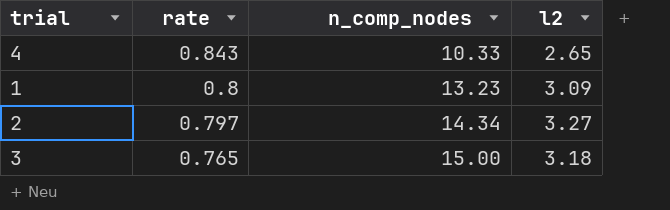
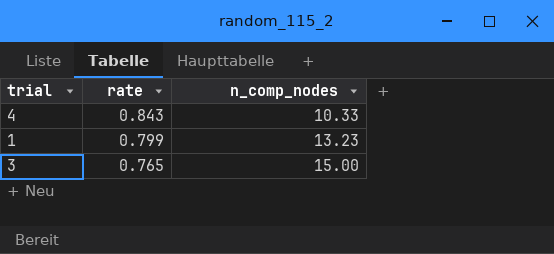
column l2 | position: 4 -> none
row 2: 0.797 | 14.34 | 3.27 -> none
1 | rate: 0.8 -> 0.799

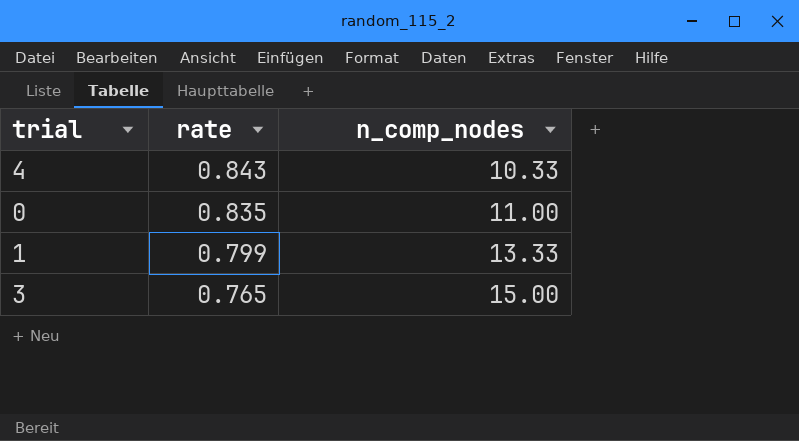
row 0: none -> 0.835 | 11.00
1 | n_comp_nodes: 13.23 -> 13.33

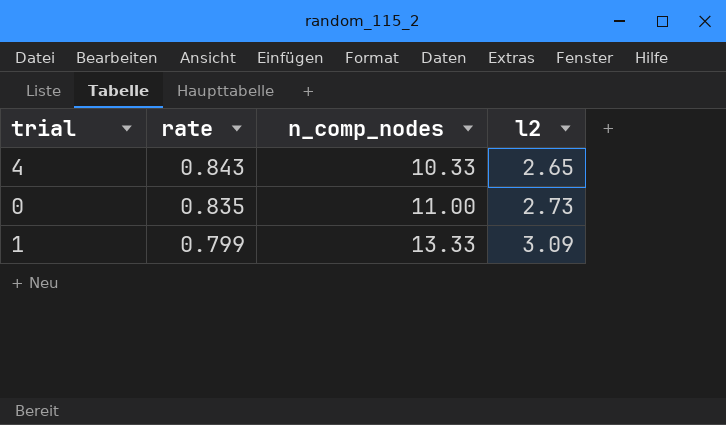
column l2 | position: none -> 4
row 3: 0.765 | 15.00 -> none

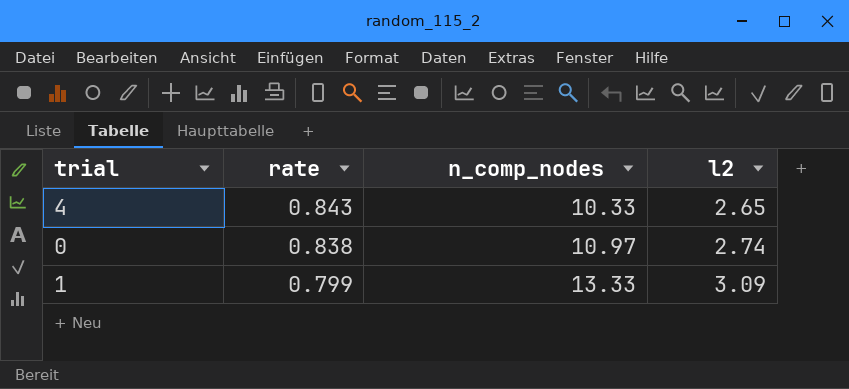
0 | rate: 0.835 -> 0.838
0 | n_comp_nodes: 11.00 -> 10.97
0 | l2: 2.73 -> 2.74

